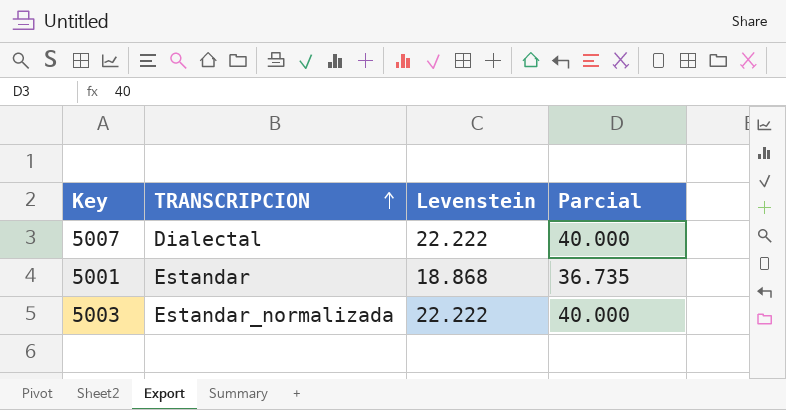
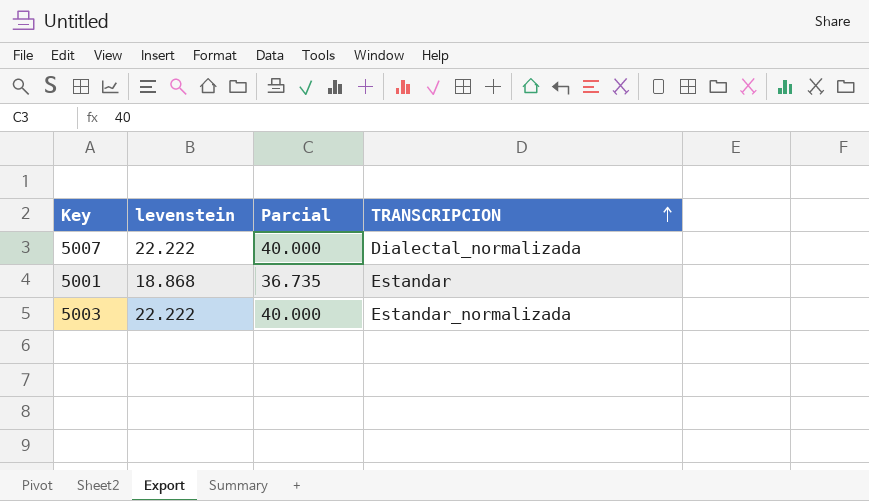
column name: Levenstein -> levenstein
column TRANSCRIPCION | position: 2 -> 4
5007 | TRANSCRIPCION: Dialectal -> Dialectal_normalizada

